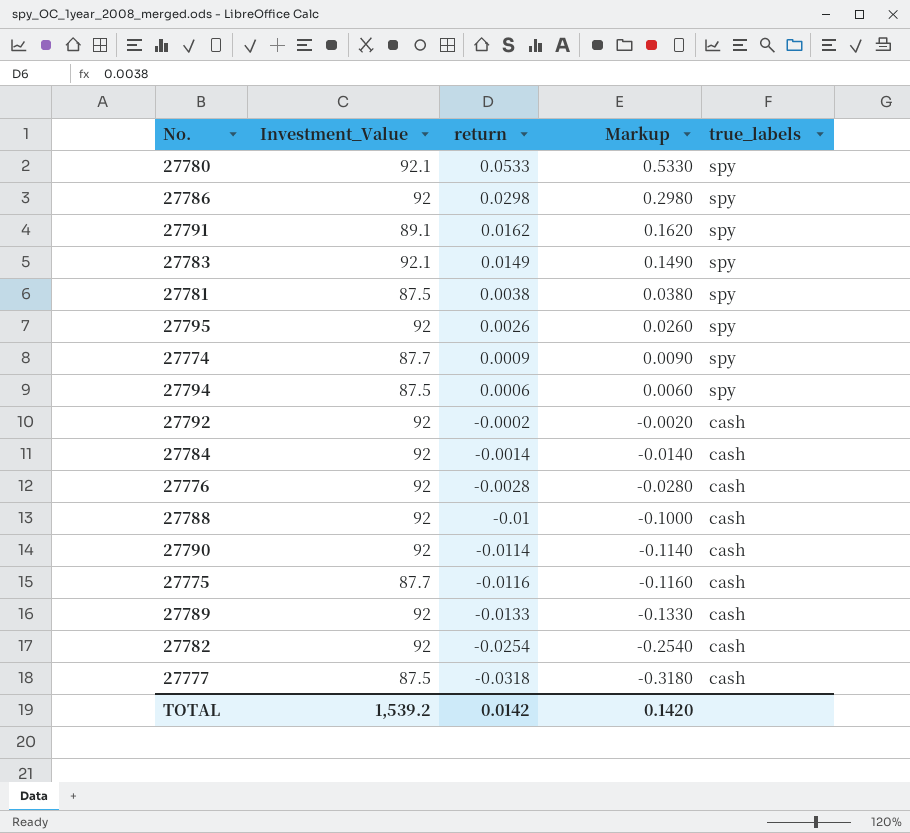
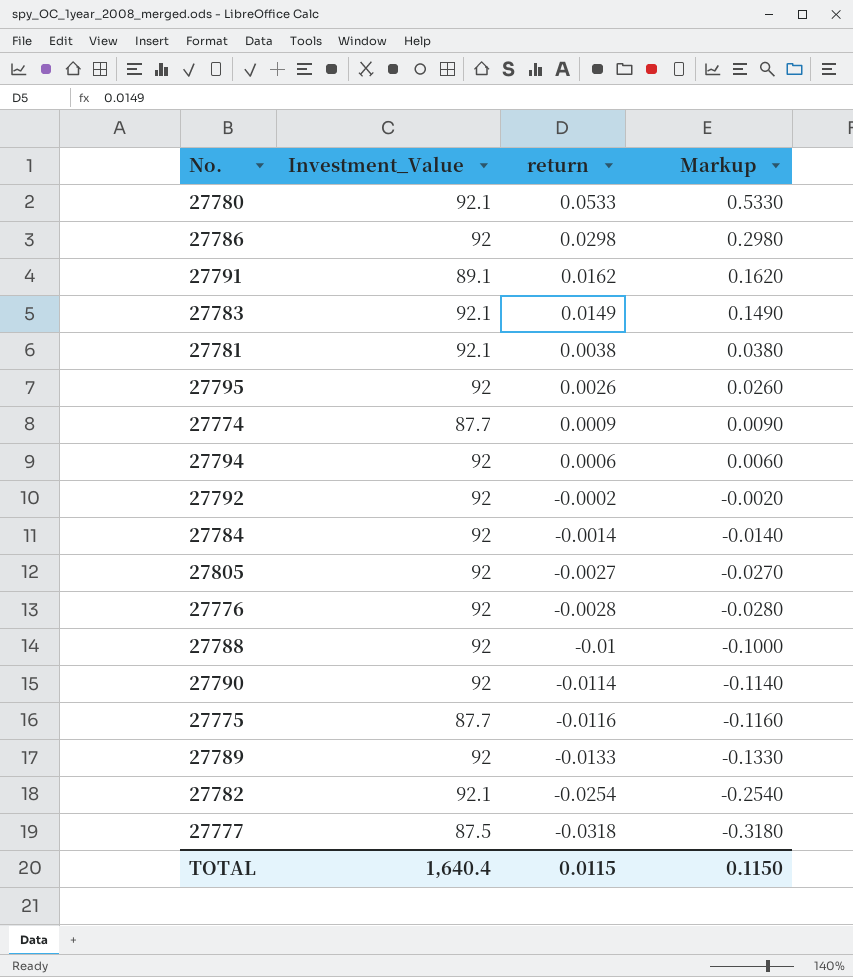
column true_labels | position: 5 -> none
27781 | Investment_Value: 87.5 -> 92.1
27794 | Investment_Value: 87.5 -> 92
row 27805: none -> 92 | -0.0027 | -0.0270
27782 | Investment_Value: 92 -> 92.1
TOTAL | Investment_Value: 1,539.2 -> 1,640.4
TOTAL | return: 0.0142 -> 0.0115
TOTAL | Markup: 0.1420 -> 0.1150

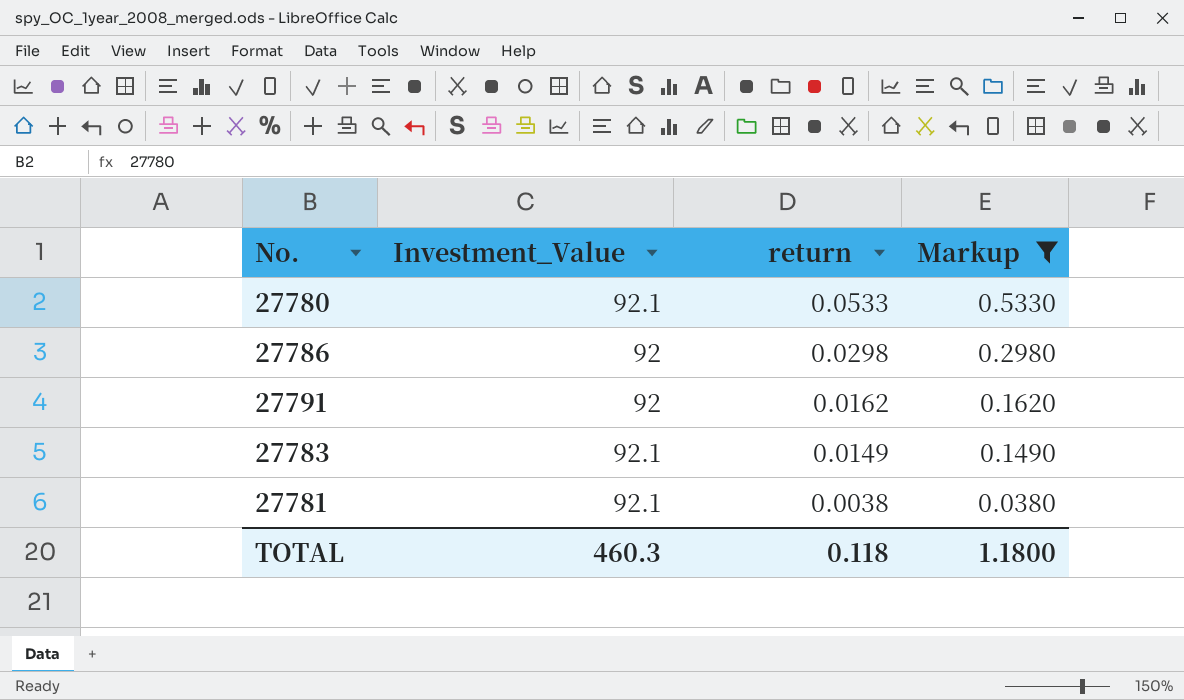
filter: none -> Markup >= 0.0380
27791 | Investment_Value: 89.1 -> 92
TOTAL | Investment_Value: 1,640.4 -> 460.3
TOTAL | return: 0.0115 -> 0.118
TOTAL | Markup: 0.1150 -> 1.1800

